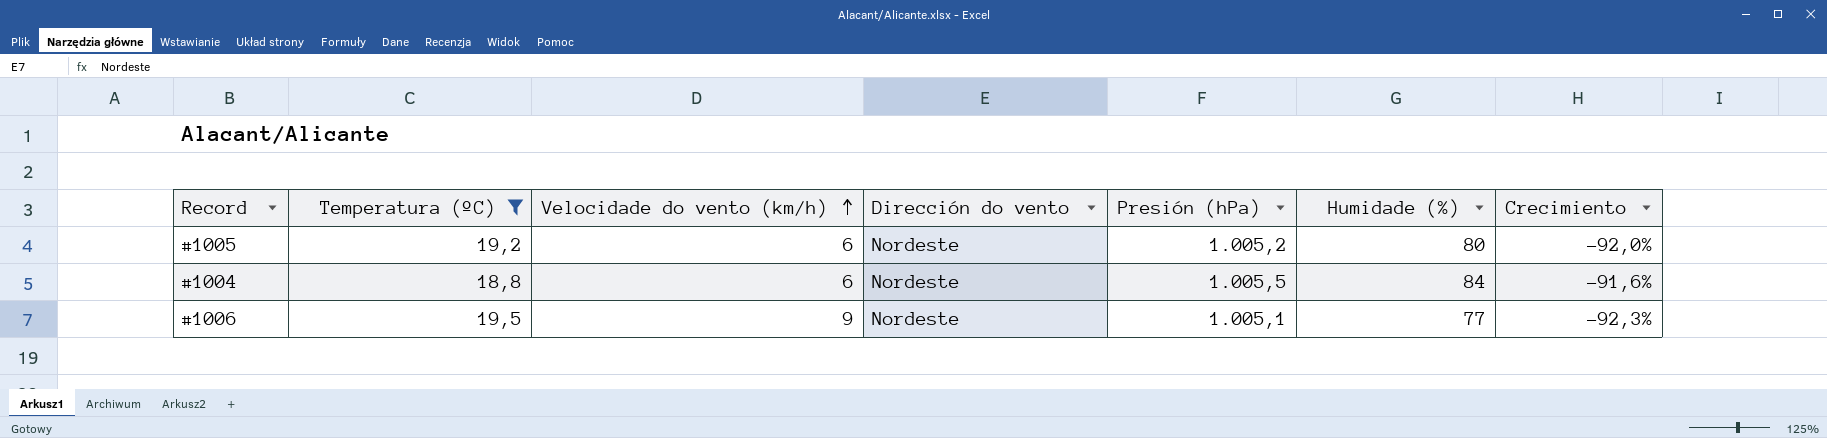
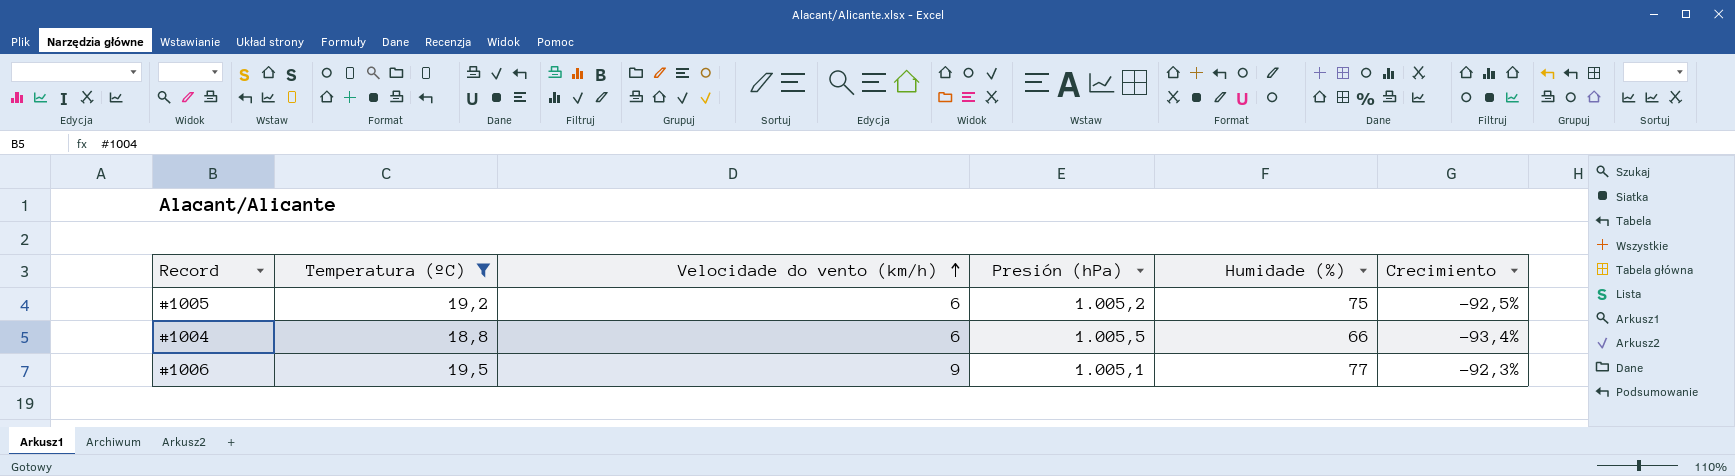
column Dirección do vento | position: 4 -> none
#1005 | Humidade (%): 80 -> 75
#1005 | Crecimiento: -92,0% -> -92,5%
#1004 | Humidade (%): 84 -> 66
#1004 | Crecimiento: -91,6% -> -93,4%

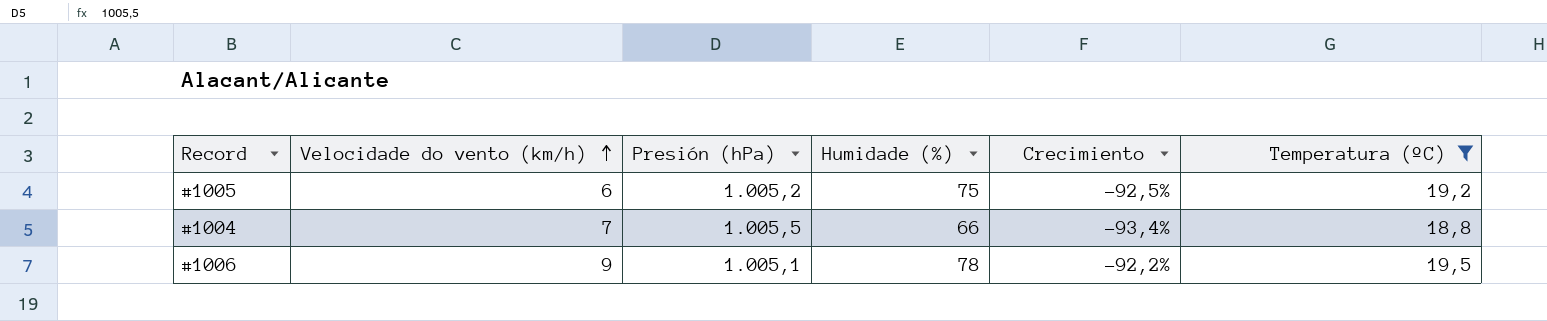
column Temperatura (ºC) | position: 2 -> 6
#1004 | Velocidade do vento (km/h): 6 -> 7
#1006 | Humidade (%): 77 -> 78
#1006 | Crecimiento: -92,3% -> -92,2%

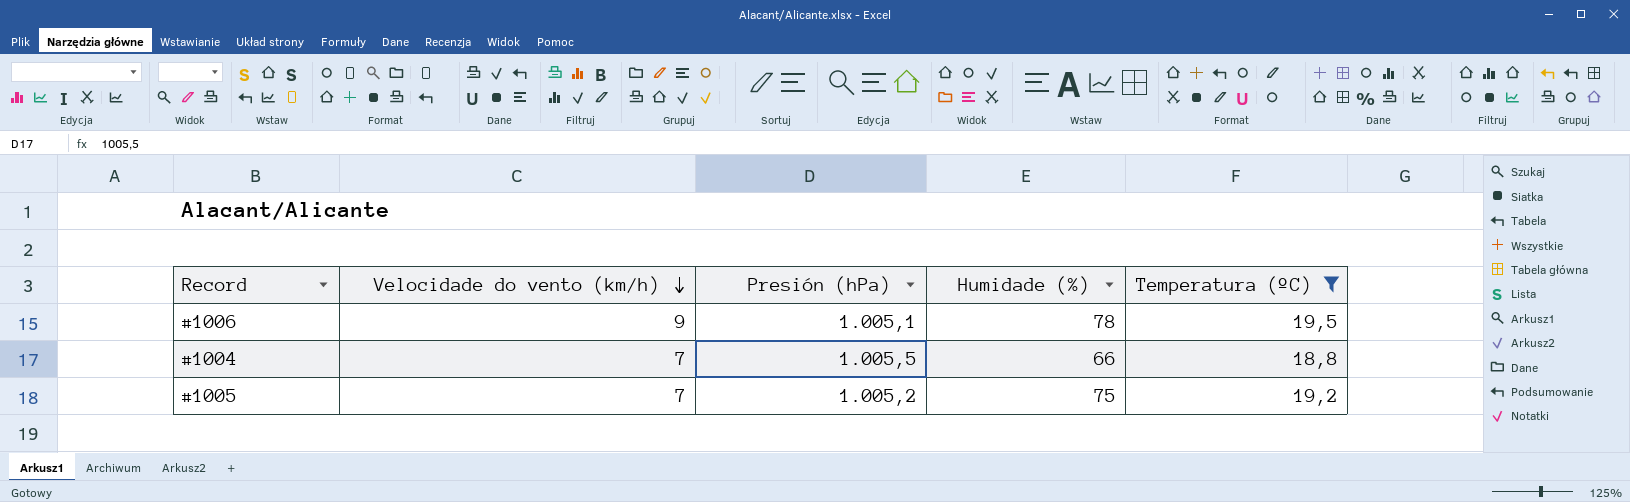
row order: Velocidade do vento (km/h) ascending -> Velocidade do vento (km/h) descending
column Crecimiento | formula: ([Humidade (%)] - [Presión (hPa)]) / [Presión (hPa)] -> none
#1005 | Velocidade do vento (km/h): 6 -> 7

